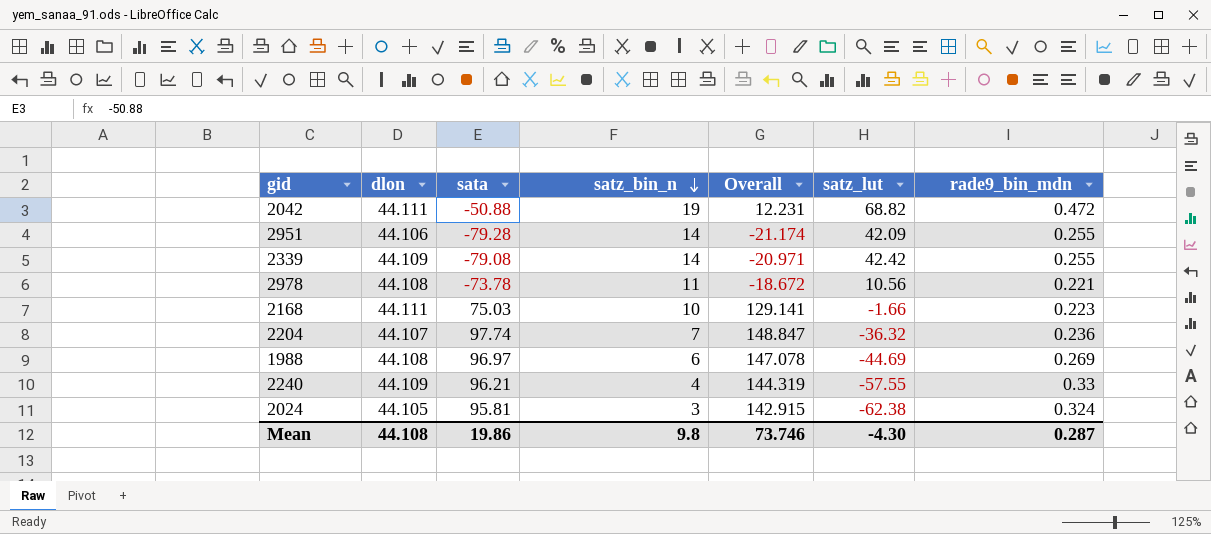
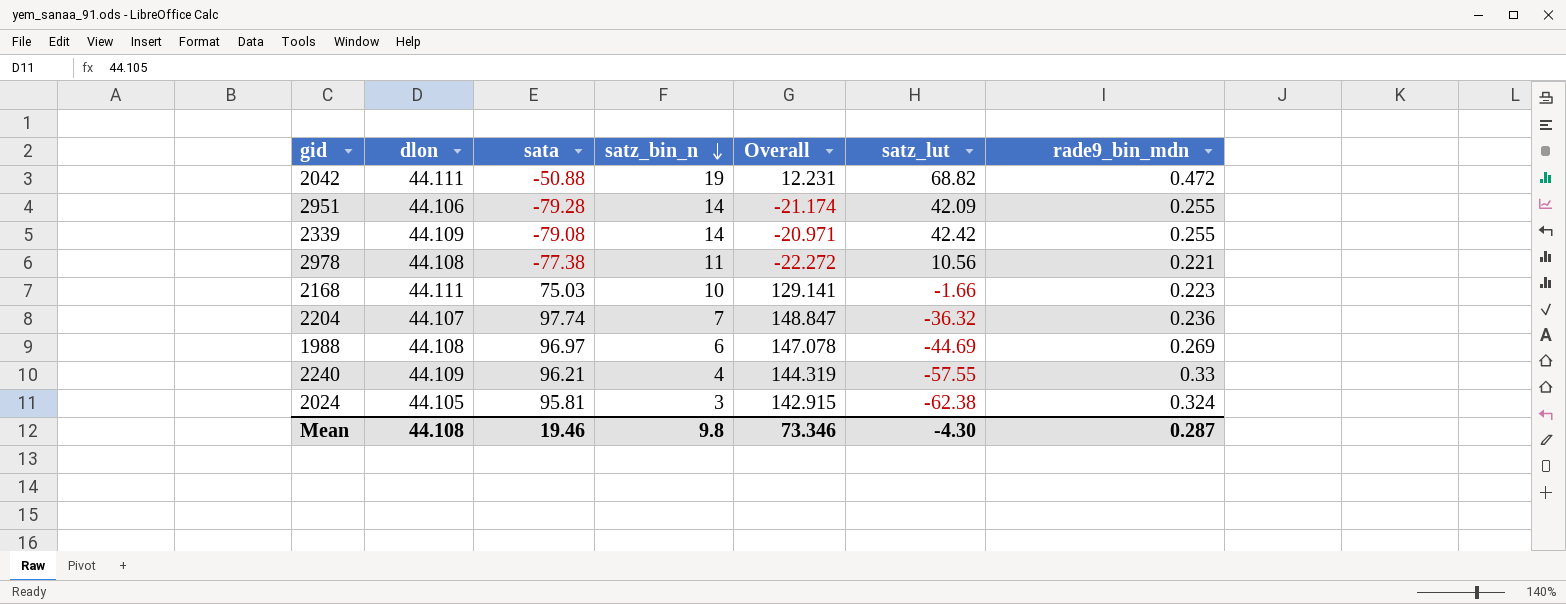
2978 | sata: -73.78 -> -77.38
2978 | Overall: -18.672 -> -22.272
Mean | sata: 19.86 -> 19.46
Mean | Overall: 73.746 -> 73.346

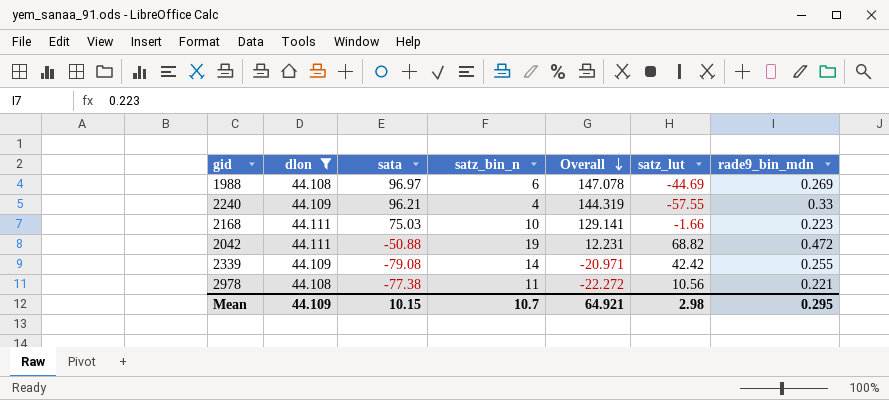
filter: none -> dlon >= 44.108
row order: satz_bin_n descending -> Overall descending
Mean | dlon: 44.108 -> 44.109
Mean | sata: 19.46 -> 10.15
Mean | satz_bin_n: 9.8 -> 10.7
Mean | Overall: 73.346 -> 64.921
Mean | satz_lut: -4.30 -> 2.98
Mean | rade9_bin_mdn: 0.287 -> 0.295

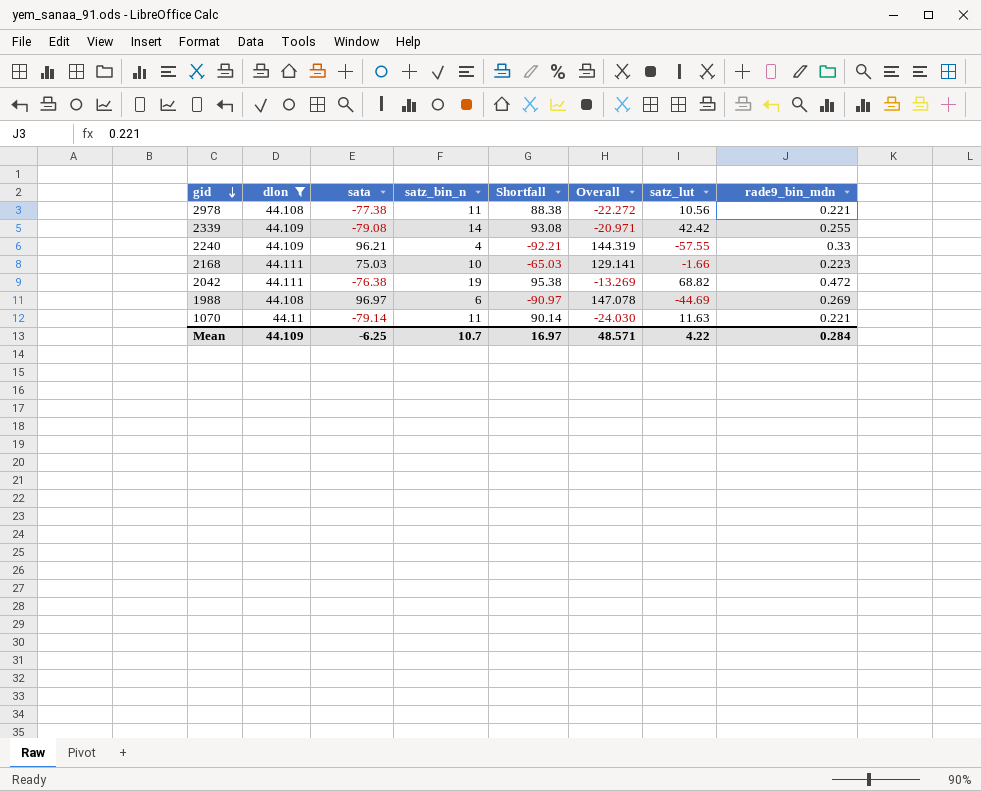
row order: Overall descending -> gid descending
column Shortfall | formula: none -> [satz_bin_n] - [sata]
2042 | sata: -50.88 -> -76.38
2042 | Overall: 12.231 -> -13.269
row 1070: none -> 44.11 | -79.14 | 11 | 90.14 | -24.030 | 11.63 | 0.221
Mean | sata: 10.15 -> -6.25
Mean | Overall: 64.921 -> 48.571
Mean | satz_lut: 2.98 -> 4.22
Mean | rade9_bin_mdn: 0.295 -> 0.284

